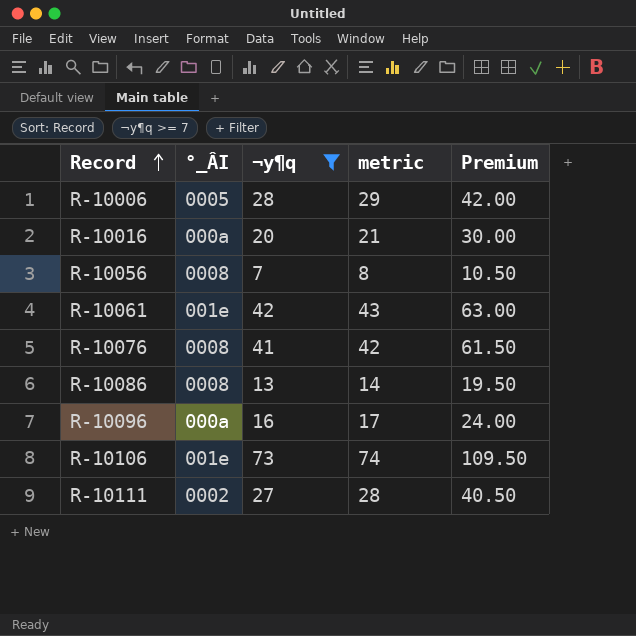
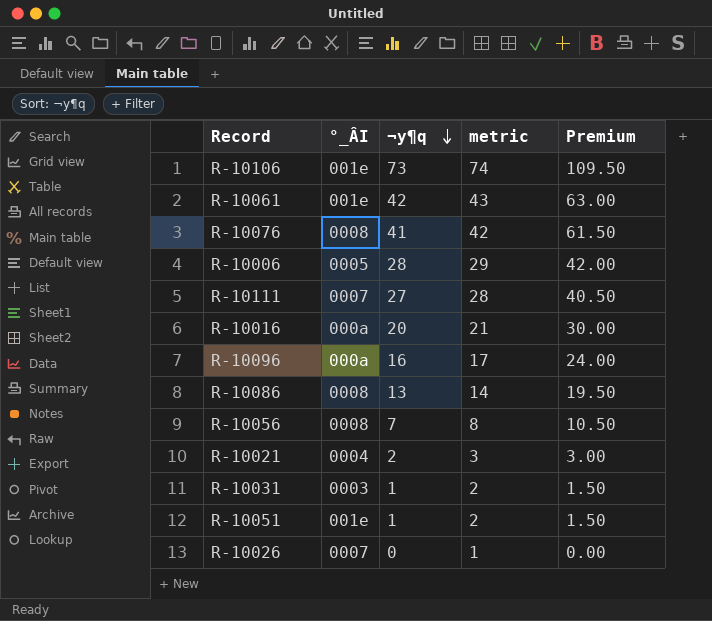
filter: ¬y¶q >= 7 -> none
row order: Record ascending -> ¬y¶q descending
R-10111 | °_ÂI: 0002 -> 0007

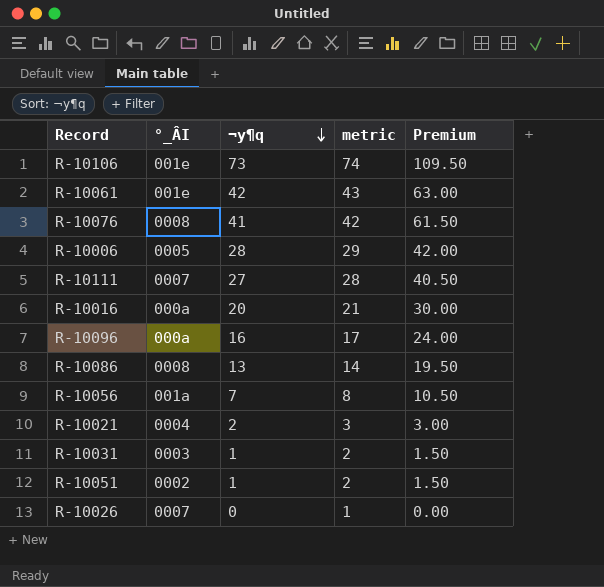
R-10056 | °_ÂI: 0008 -> 001a
R-10051 | °_ÂI: 001e -> 0002

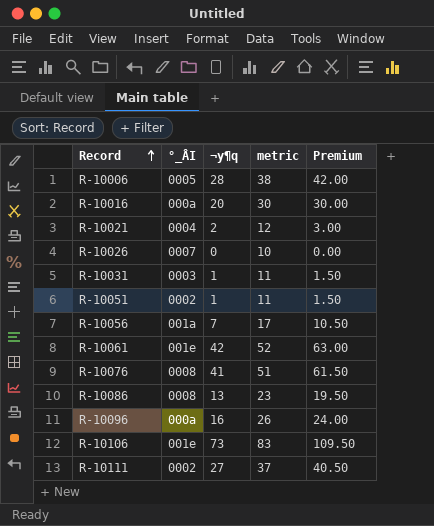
row order: ¬y¶q descending -> Record ascending
column metric | formula: [¬y¶q] + 1 -> [¬y¶q] + 10
R-10111 | °_ÂI: 0007 -> 0002

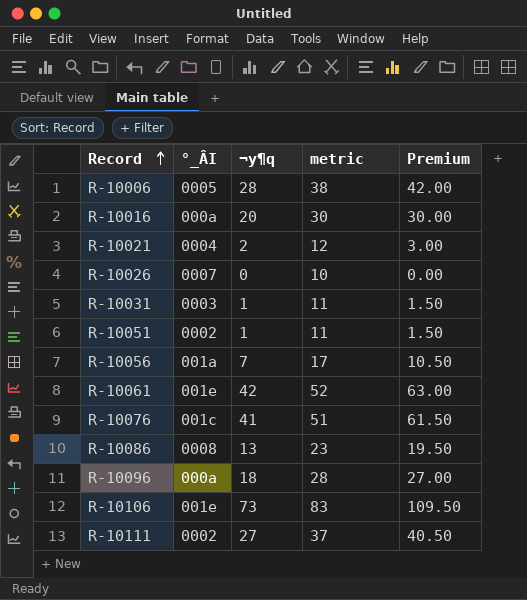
R-10076 | °_ÂI: 0008 -> 001c
R-10096 | ¬y¶q: 16 -> 18
R-10096 | metric: 26 -> 28
R-10096 | Premium: 24.00 -> 27.00

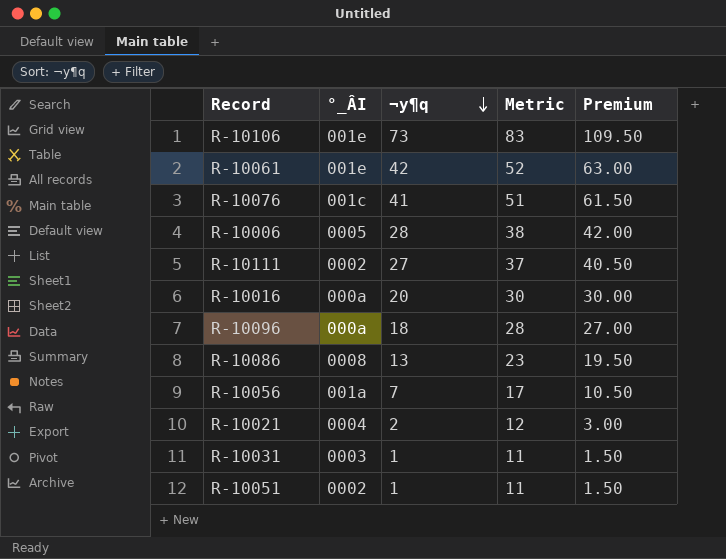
row order: Record ascending -> ¬y¶q descending
column name: metric -> Metric
row R-10026: 0007 | 0 | 10 | 0.00 -> none

